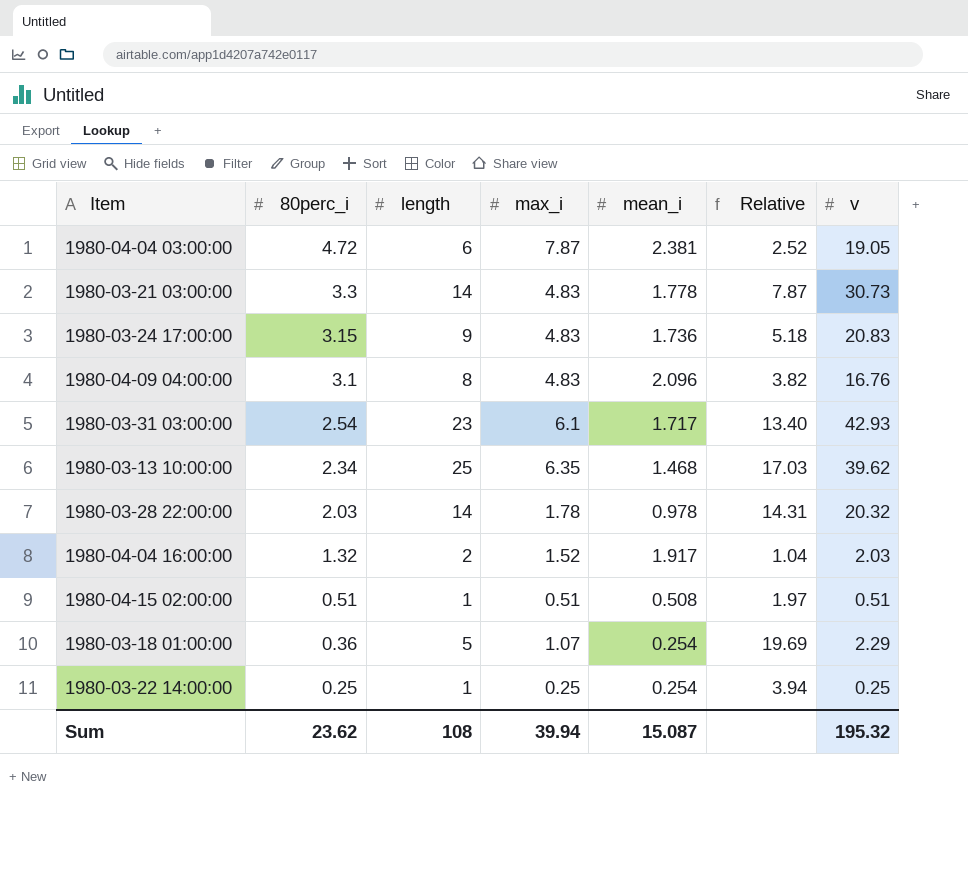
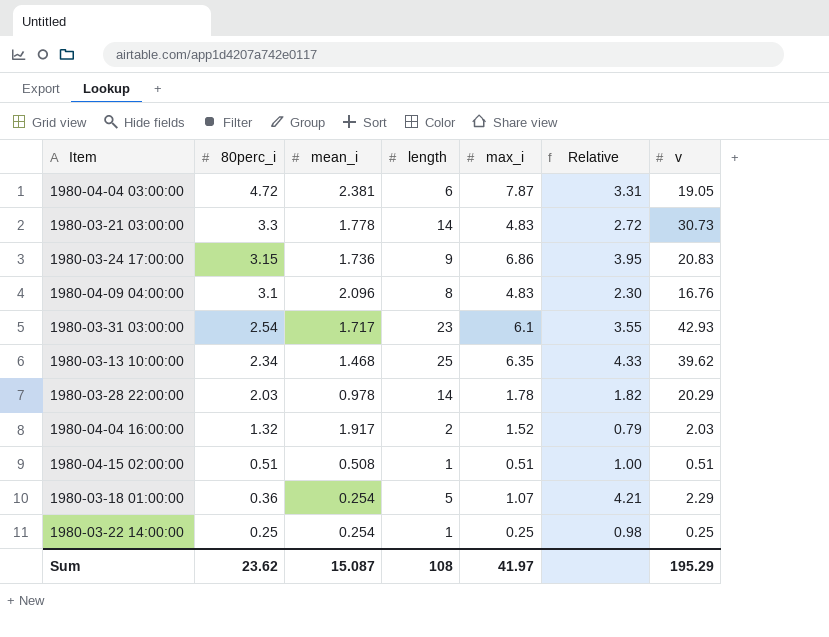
column mean_i | position: 5 -> 3
column Relative | formula: [length] / [mean_i] -> [max_i] / [mean_i]
1980-03-24 17:00:00 | max_i: 4.83 -> 6.86
1980-03-28 22:00:00 | v: 20.32 -> 20.29
Sum | max_i: 39.94 -> 41.97
Sum | v: 195.32 -> 195.29

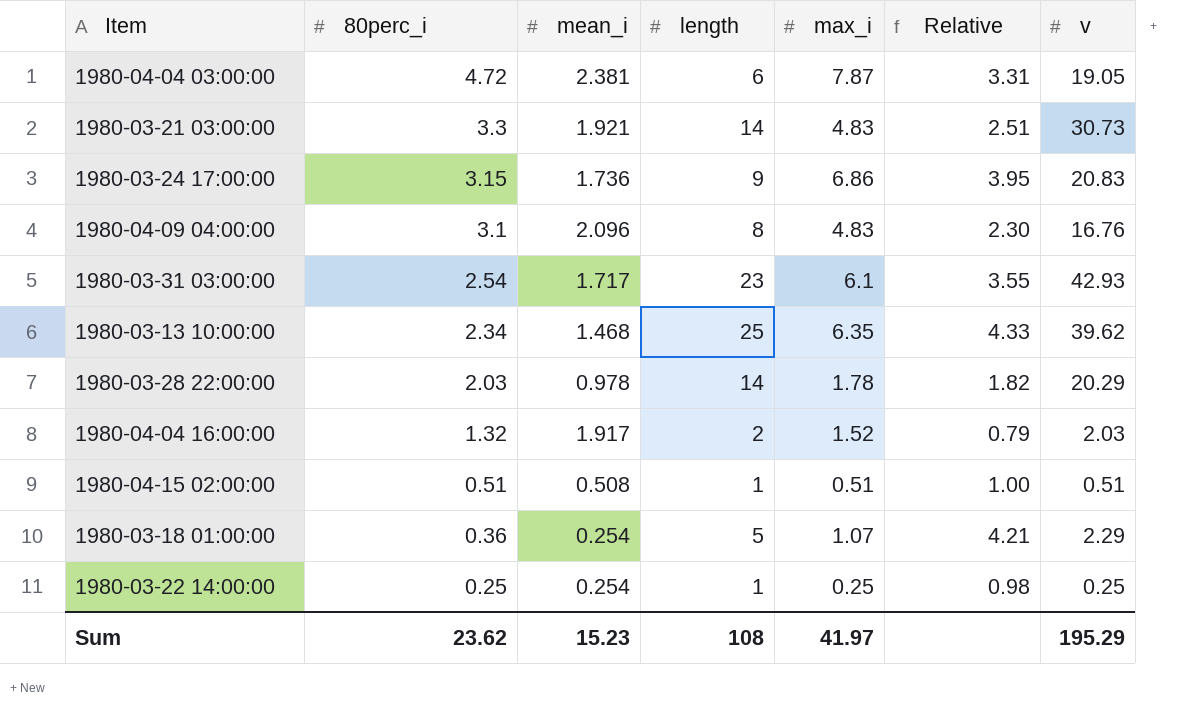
1980-03-21 03:00:00 | mean_i: 1.778 -> 1.921
1980-03-21 03:00:00 | Relative: 2.72 -> 2.51
Sum | mean_i: 15.087 -> 15.23

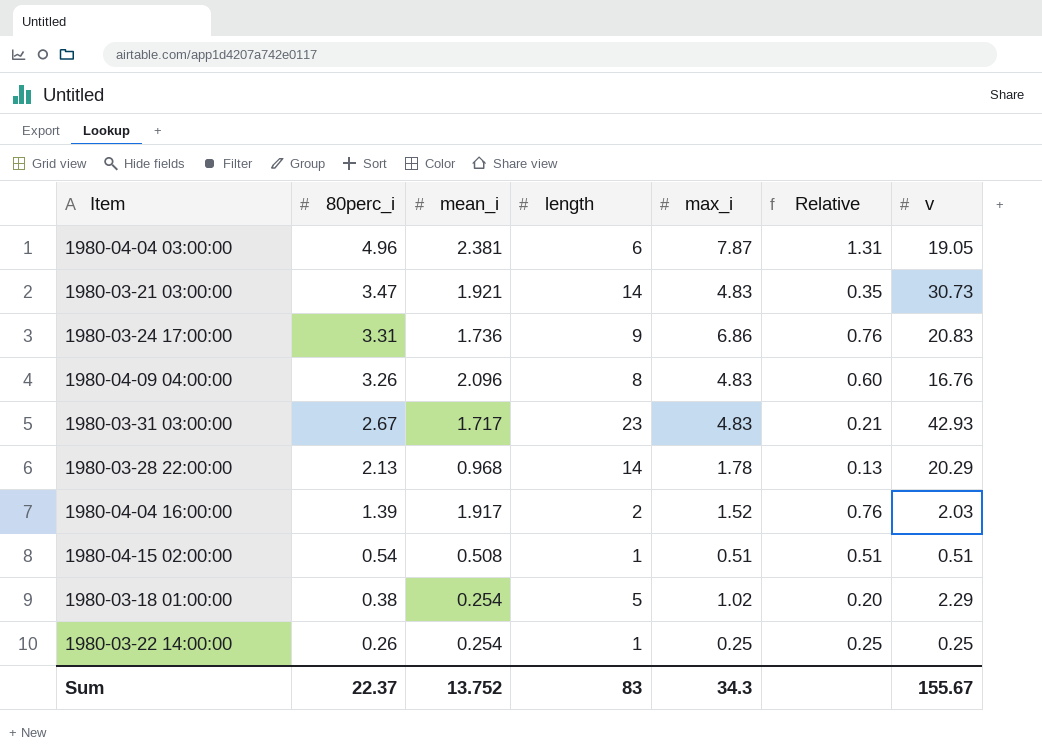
column Relative | formula: [max_i] / [mean_i] -> [max_i] / [length]
row 1980-03-13 10:00:00: 2.34 | 1.468 | 25 | 6.35 | 4.33 | 39.62 -> none
1980-04-04 03:00:00 | 80perc_i: 4.72 -> 4.96
1980-03-21 03:00:00 | 80perc_i: 3.3 -> 3.47
1980-03-24 17:00:00 | 80perc_i: 3.15 -> 3.31
1980-04-09 04:00:00 | 80perc_i: 3.1 -> 3.26
1980-03-31 03:00:00 | 80perc_i: 2.54 -> 2.67
1980-03-31 03:00:00 | max_i: 6.1 -> 4.83
1980-03-28 22:00:00 | 80perc_i: 2.03 -> 2.13
1980-03-28 22:00:00 | mean_i: 0.978 -> 0.968
1980-04-04 16:00:00 | 80perc_i: 1.32 -> 1.39
1980-04-15 02:00:00 | 80perc_i: 0.51 -> 0.54
1980-03-18 01:00:00 | 80perc_i: 0.36 -> 0.38
1980-03-18 01:00:00 | max_i: 1.07 -> 1.02
1980-03-22 14:00:00 | 80perc_i: 0.25 -> 0.26
Sum | 80perc_i: 23.62 -> 22.37
Sum | mean_i: 15.23 -> 13.752
Sum | length: 108 -> 83
Sum | max_i: 41.97 -> 34.3
Sum | v: 195.29 -> 155.67

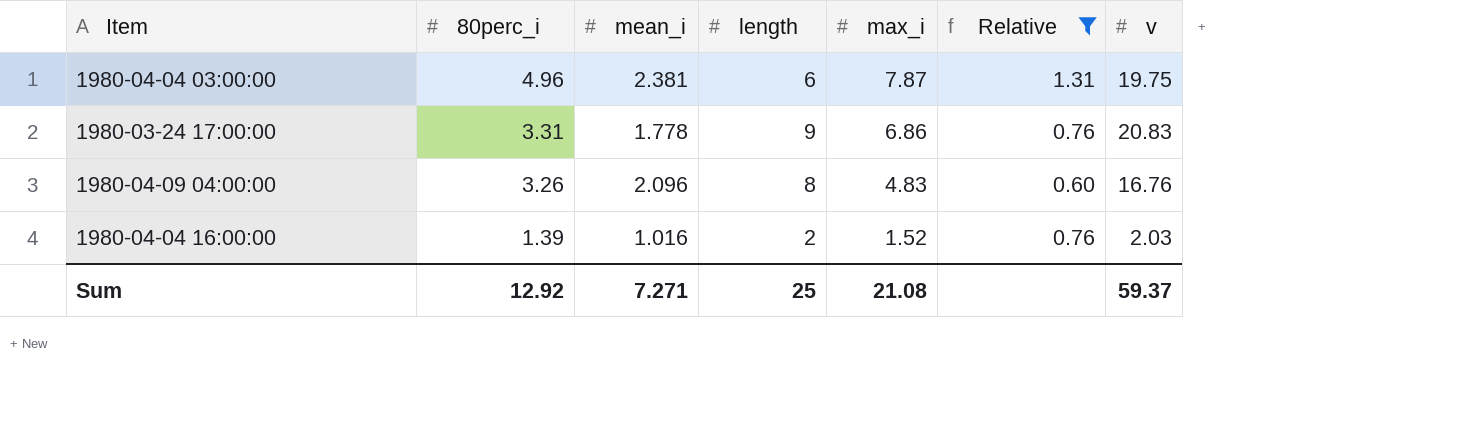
filter: none -> Relative >= 0.60
1980-04-04 03:00:00 | v: 19.05 -> 19.75
1980-03-24 17:00:00 | mean_i: 1.736 -> 1.778
1980-04-04 16:00:00 | mean_i: 1.917 -> 1.016
Sum | 80perc_i: 22.37 -> 12.92
Sum | mean_i: 13.752 -> 7.271
Sum | length: 83 -> 25
Sum | max_i: 34.3 -> 21.08
Sum | v: 155.67 -> 59.37

